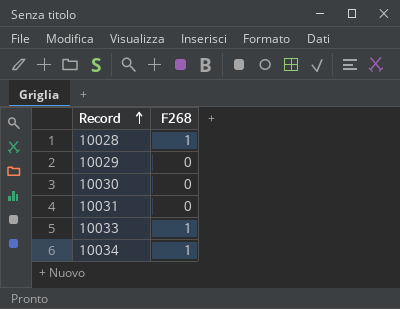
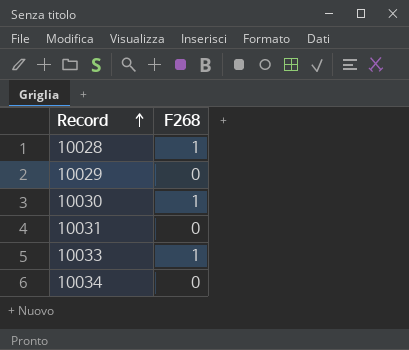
10030 | F268: 0 -> 1
10034 | F268: 1 -> 0

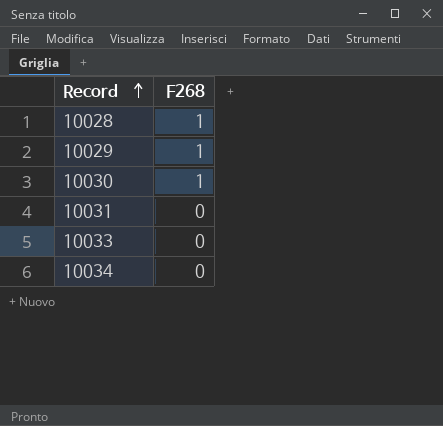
10029 | F268: 0 -> 1
10033 | F268: 1 -> 0

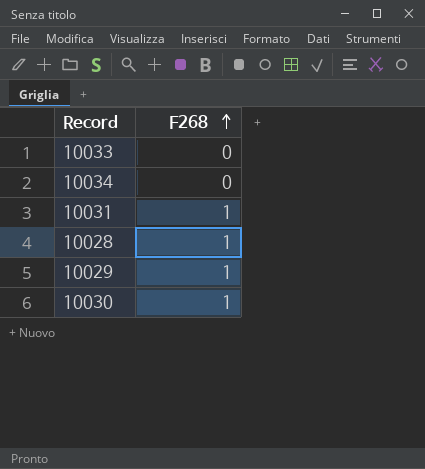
row order: Record ascending -> F268 ascending
10031 | F268: 0 -> 1

